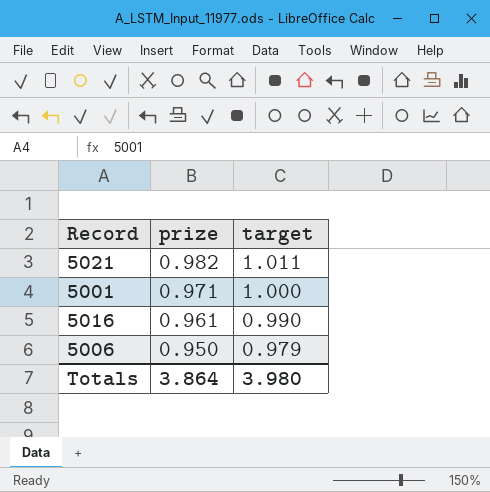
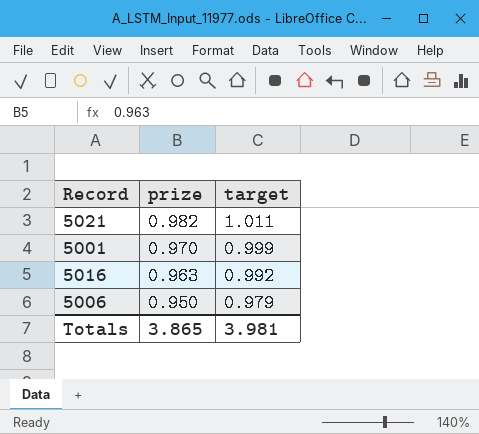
5001 | prize: 0.971 -> 0.970
5001 | target: 1.000 -> 0.999
5016 | prize: 0.961 -> 0.963
5016 | target: 0.990 -> 0.992
Totals | prize: 3.864 -> 3.865
Totals | target: 3.980 -> 3.981

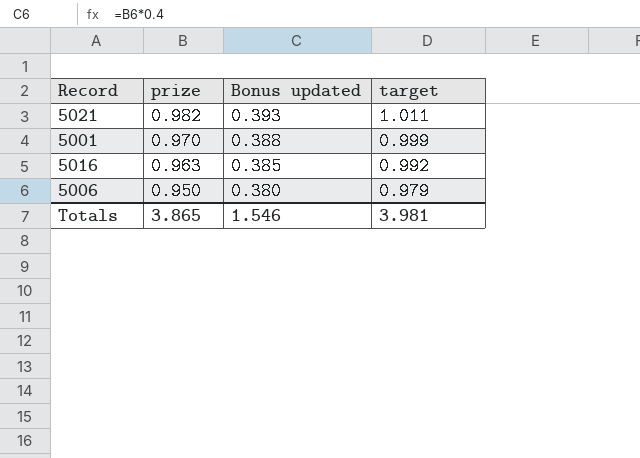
column Bonus updated | formula: none -> [prize] * 0.4

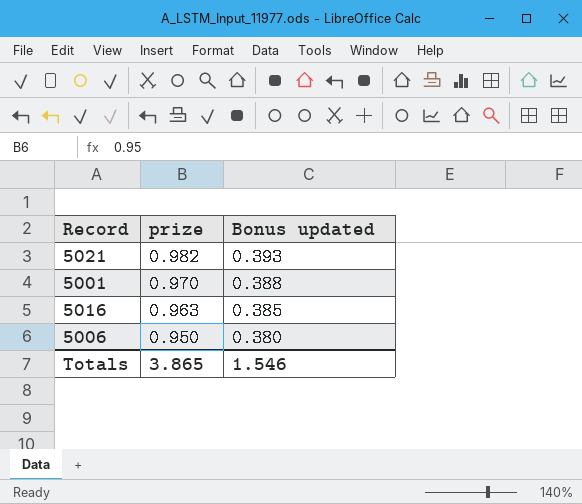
column target | formula: [prize] * 1.03 -> none

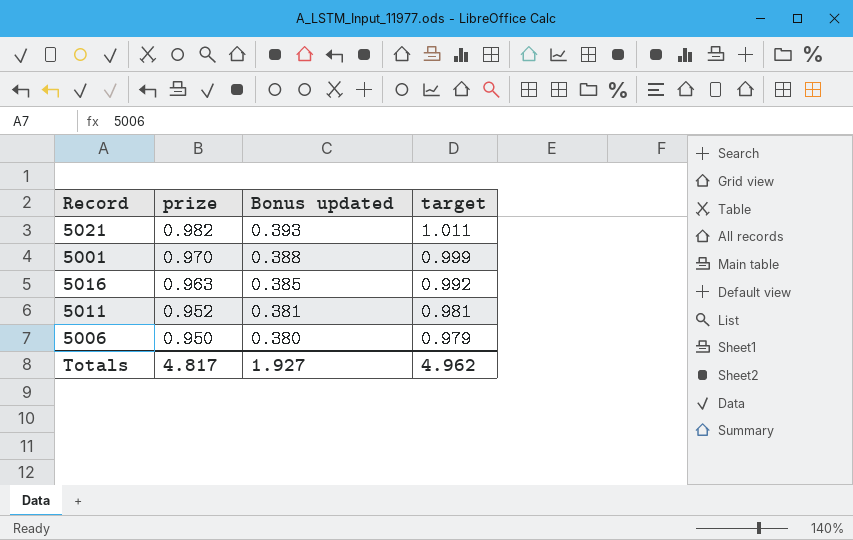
column target | formula: none -> [prize] * 1.03
row 5011: none -> 0.952 | 0.381 | 0.981
Totals | prize: 3.865 -> 4.817
Totals | Bonus updated: 1.546 -> 1.927

